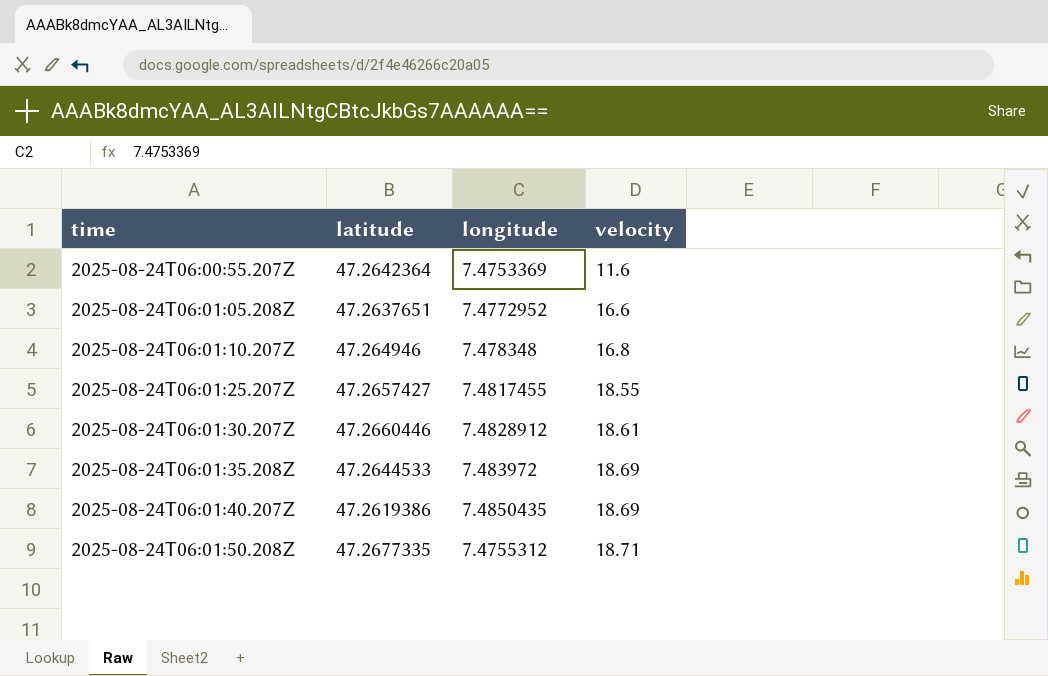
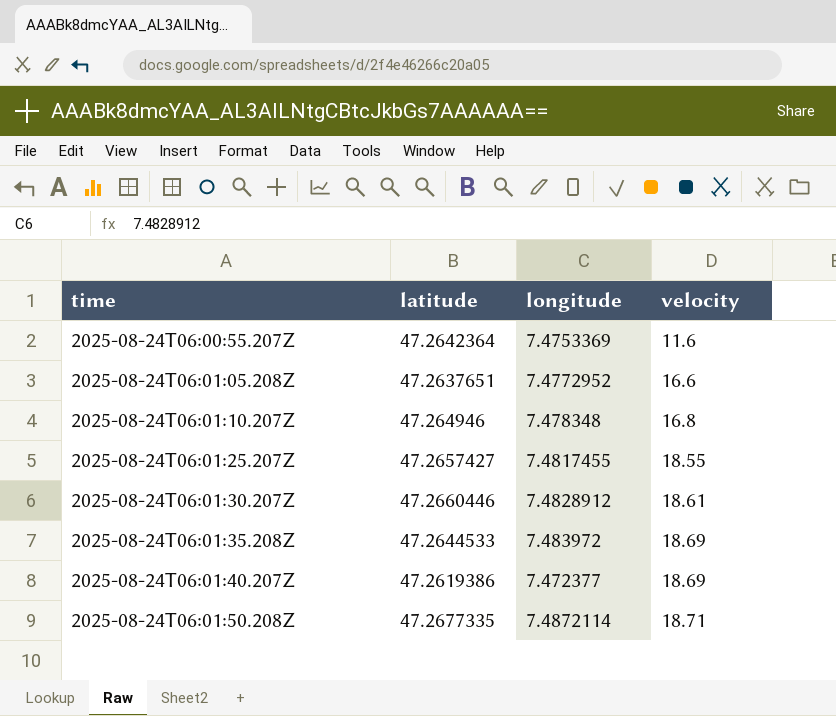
2025-08-24T06:01:40.207Z | longitude: 7.4850435 -> 7.472377
2025-08-24T06:01:50.208Z | longitude: 7.4755312 -> 7.4872114

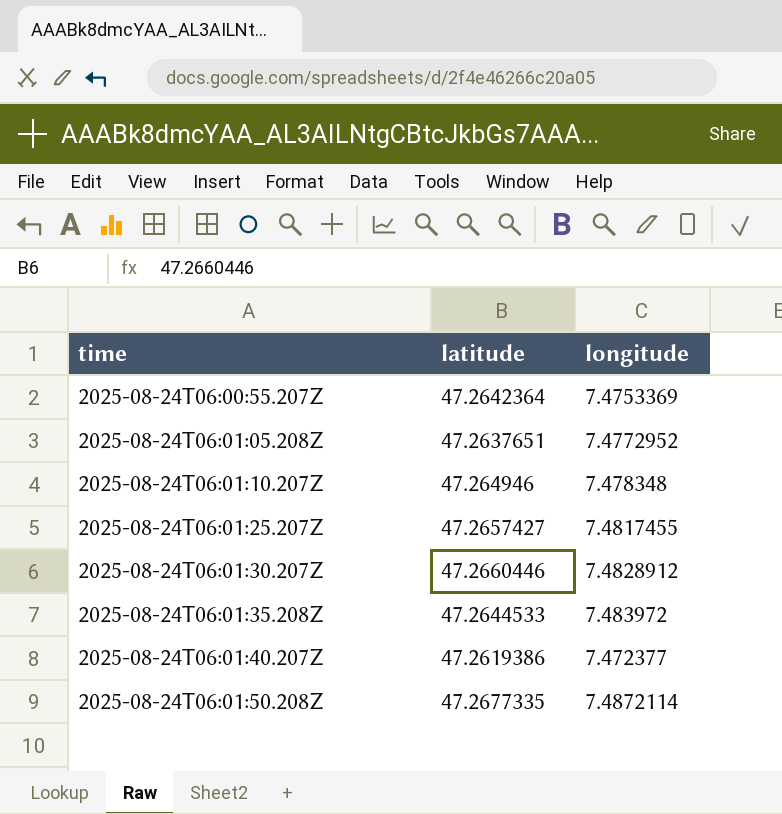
column velocity | position: 4 -> none

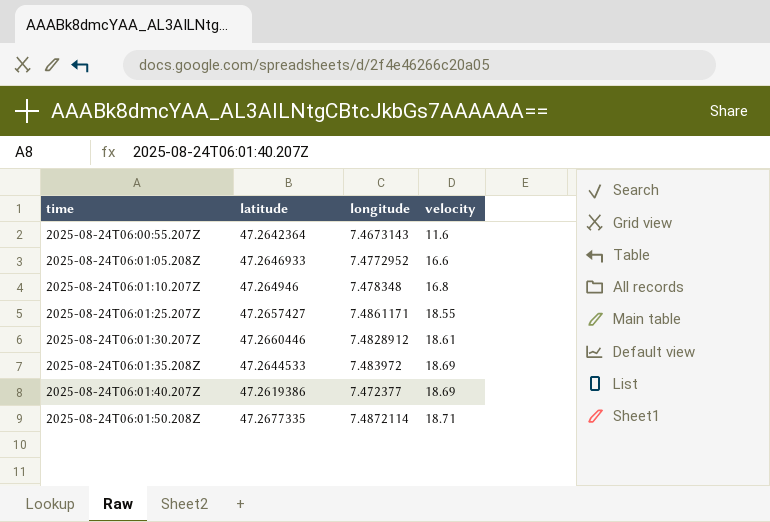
column velocity | position: none -> 4
2025-08-24T06:00:55.207Z | longitude: 7.4753369 -> 7.4673143
2025-08-24T06:01:05.208Z | latitude: 47.2637651 -> 47.2646933
2025-08-24T06:01:25.207Z | longitude: 7.4817455 -> 7.4861171

